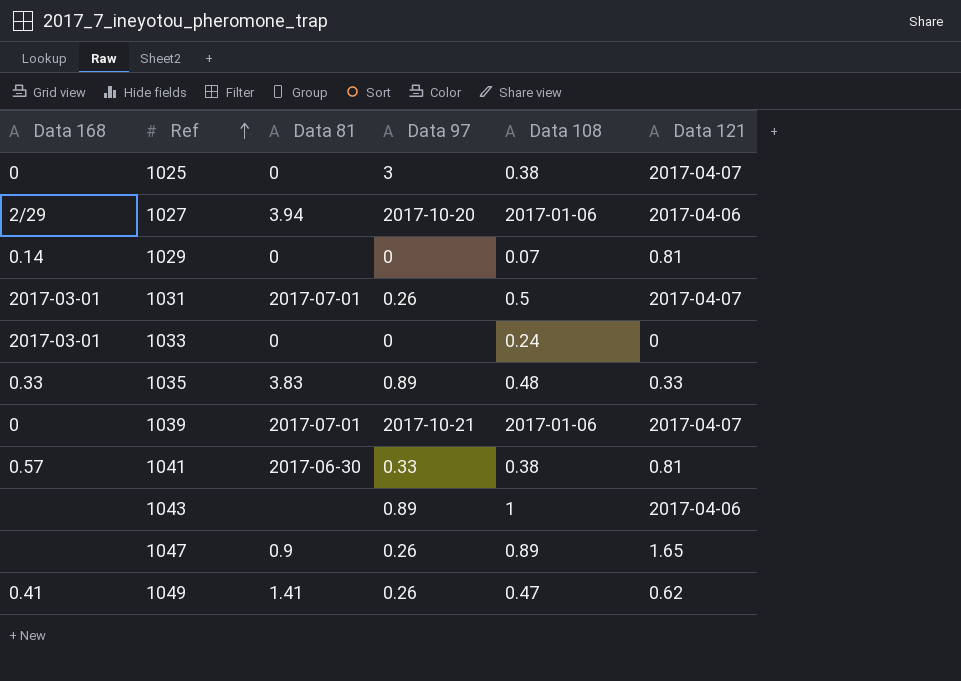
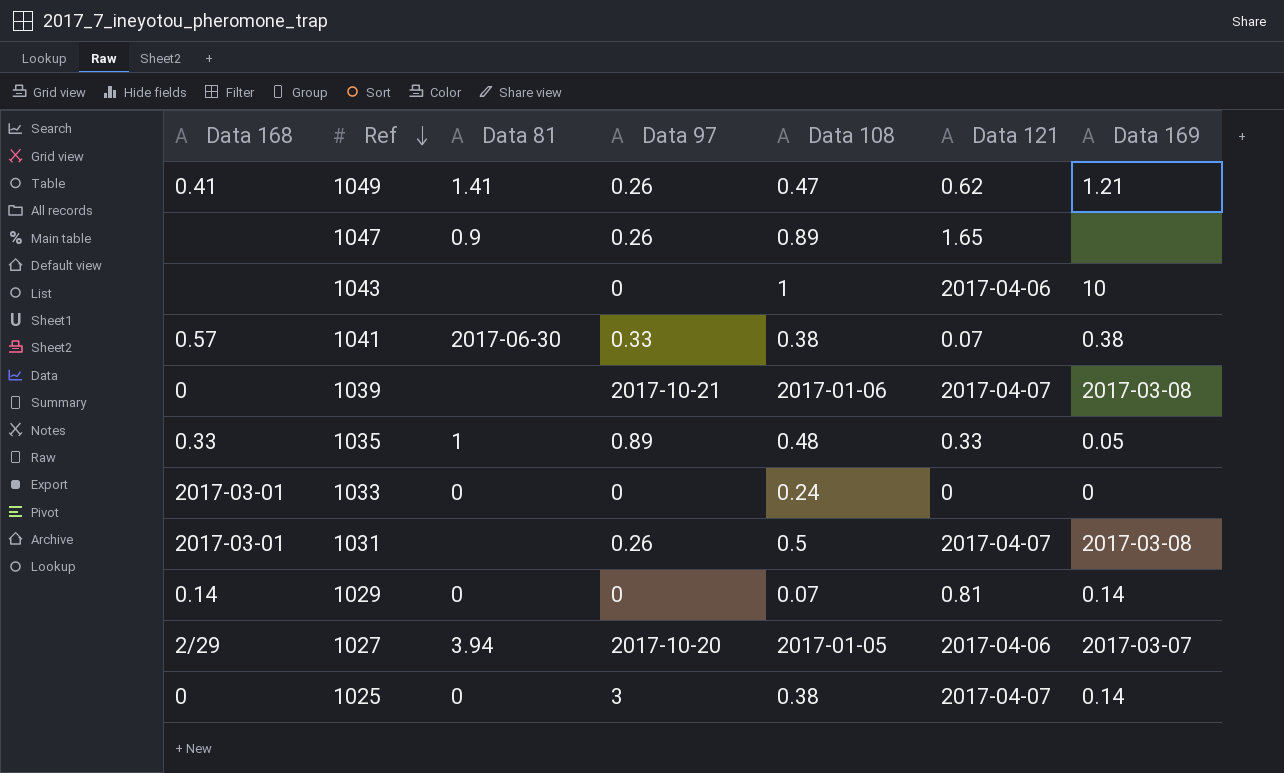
row order: Ref ascending -> Ref descending
column Data 169 | position: none -> 7
1043 | Data 97: 0.89 -> 0
1041 | Data 121: 0.81 -> 0.07
1039 | Data 81: 2017-07-01 -> none
1035 | Data 81: 3.83 -> 1
1031 | Data 81: 2017-07-01 -> none
1027 | Data 108: 2017-01-06 -> 2017-01-05

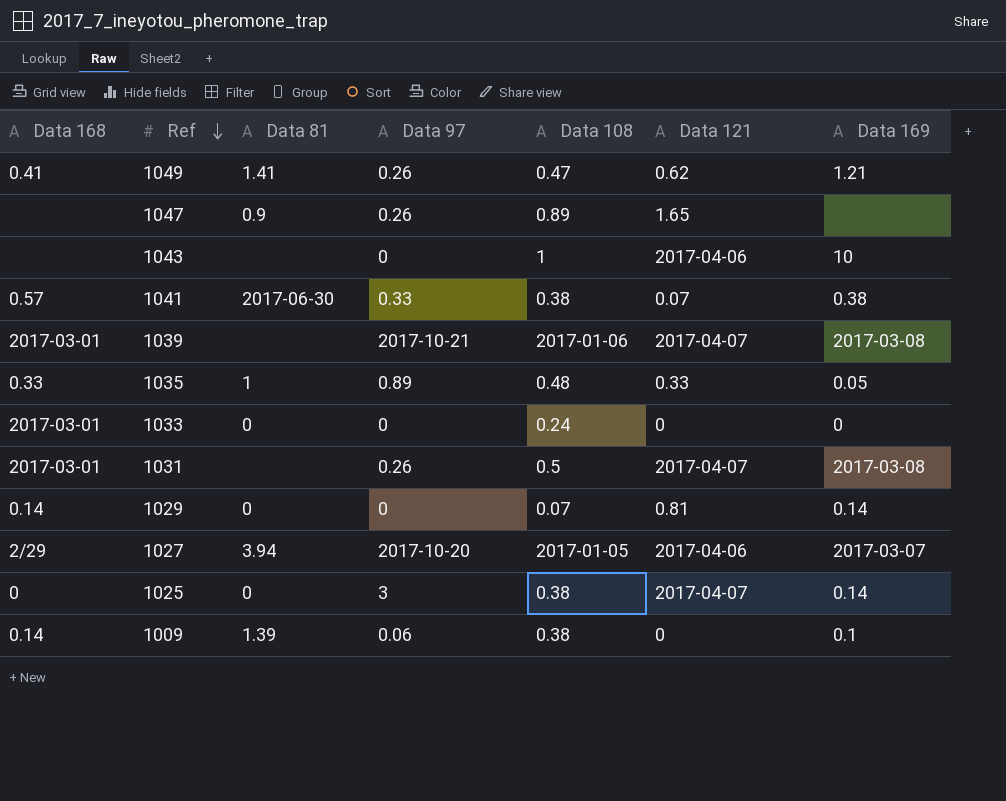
1039 | Data 168: 0 -> 2017-03-01
row 1009: none -> 0.14 | 1.39 | 0.06 | 0.38 | 0 | 0.1

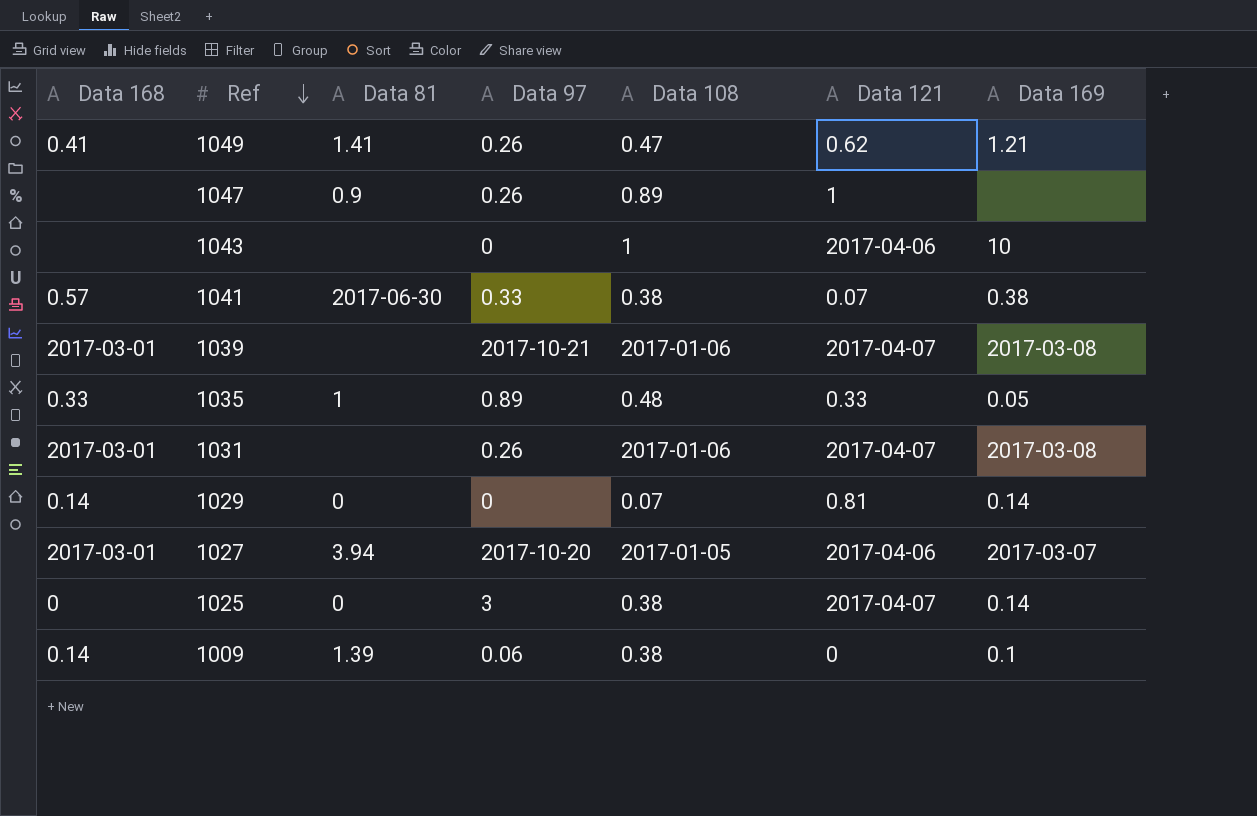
row 1033: 2017-03-01 | 0 | 0 | 0.24 | 0 | 0 -> none
1047 | Data 121: 1.65 -> 1
1031 | Data 108: 0.5 -> 2017-01-06
1027 | Data 168: 2/29 -> 2017-03-01

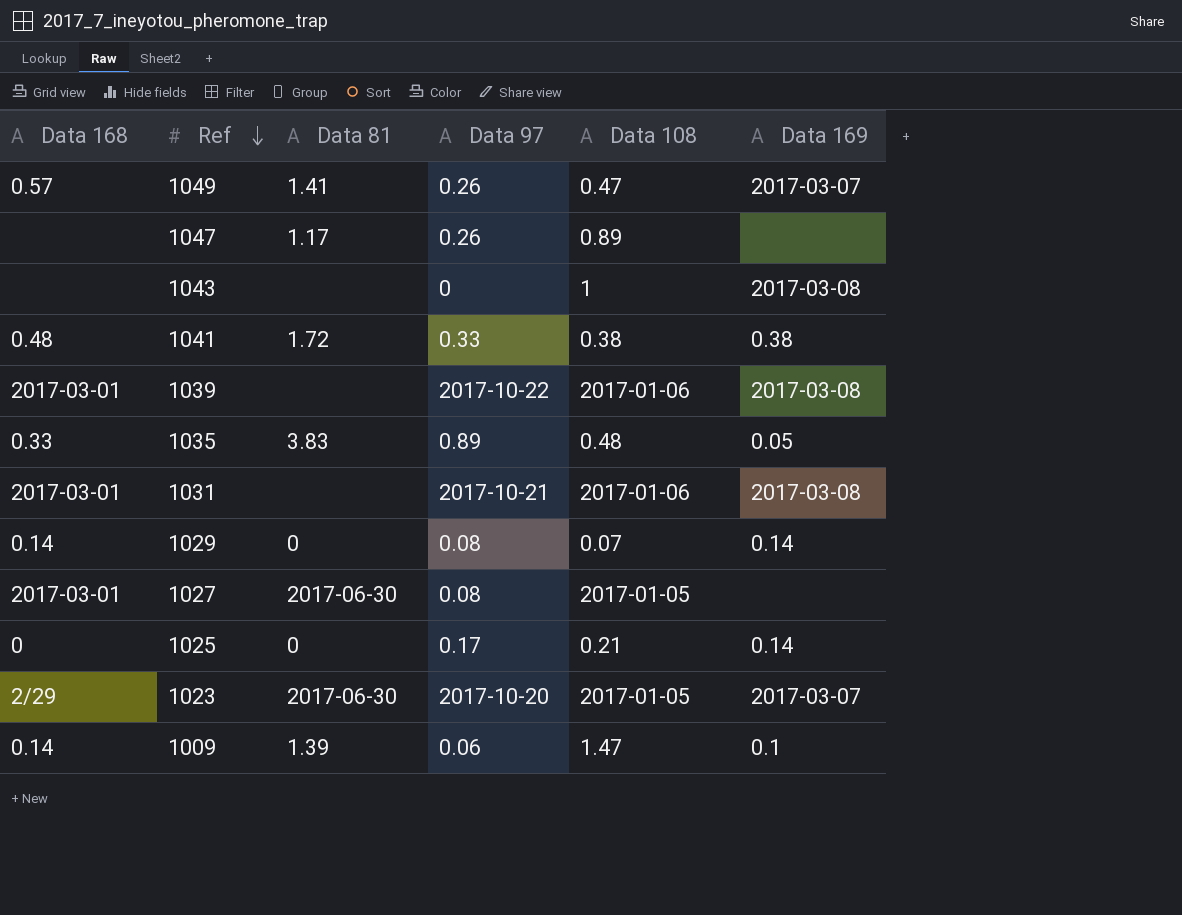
column Data 121 | position: 6 -> none
1049 | Data 168: 0.41 -> 0.57
1049 | Data 169: 1.21 -> 2017-03-07
1047 | Data 81: 0.9 -> 1.17
1043 | Data 169: 10 -> 2017-03-08
1041 | Data 168: 0.57 -> 0.48
1041 | Data 81: 2017-06-30 -> 1.72
1039 | Data 97: 2017-10-21 -> 2017-10-22
1035 | Data 81: 1 -> 3.83
1031 | Data 97: 0.26 -> 2017-10-21
1029 | Data 97: 0 -> 0.08
1027 | Data 81: 3.94 -> 2017-06-30
1027 | Data 97: 2017-10-20 -> 0.08
1027 | Data 169: 2017-03-07 -> none
1025 | Data 97: 3 -> 0.17
1025 | Data 108: 0.38 -> 0.21
row 1023: none -> 2/29 | 2017-06-30 | 2017-10-20 | 2017-01-05 | 2017-03-07
1009 | Data 108: 0.38 -> 1.47

